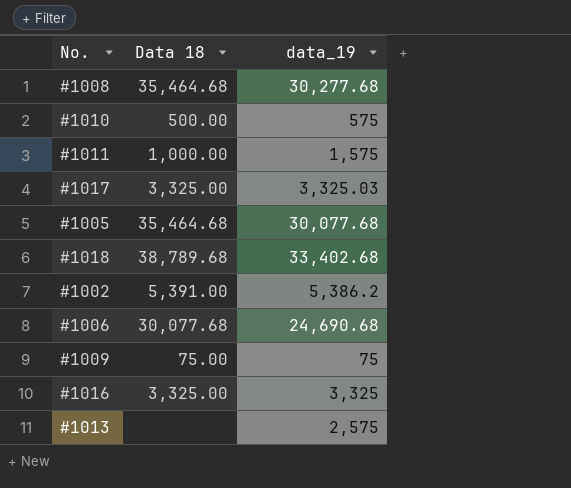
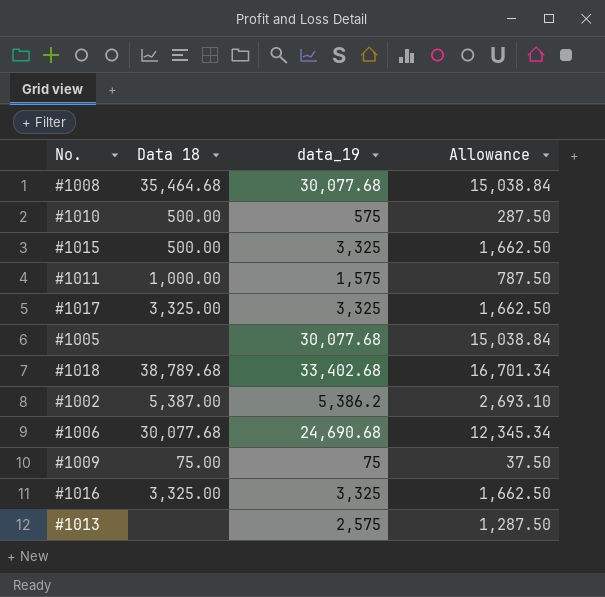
column Allowance | formula: none -> [data_19] * 0.5
#1008 | data_19: 30,277.68 -> 30,077.68
row #1015: none -> 500.00 | 3,325 | 1,662.50
#1017 | data_19: 3,325.03 -> 3,325
#1005 | Data 18: 35,464.68 -> none
#1002 | Data 18: 5,391.00 -> 5,387.00

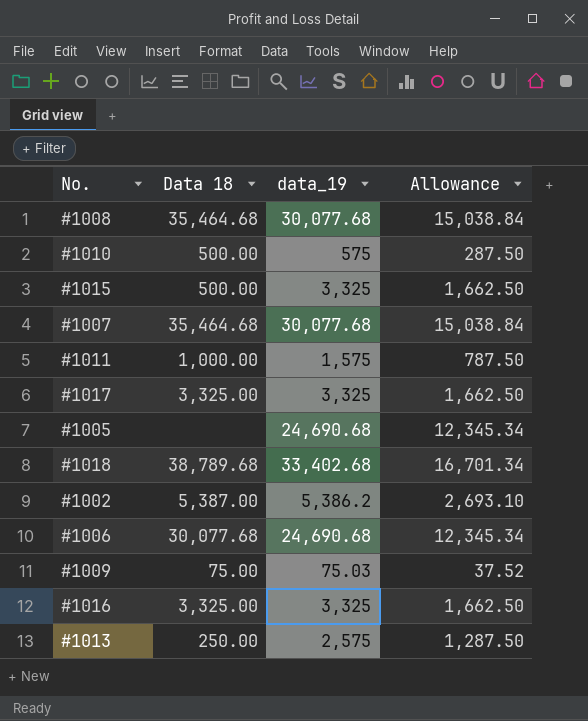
row #1007: none -> 35,464.68 | 30,077.68 | 15,038.84
#1005 | data_19: 30,077.68 -> 24,690.68
#1005 | Allowance: 15,038.84 -> 12,345.34
#1009 | data_19: 75 -> 75.03
#1009 | Allowance: 37.50 -> 37.52
#1013 | Data 18: none -> 250.00

